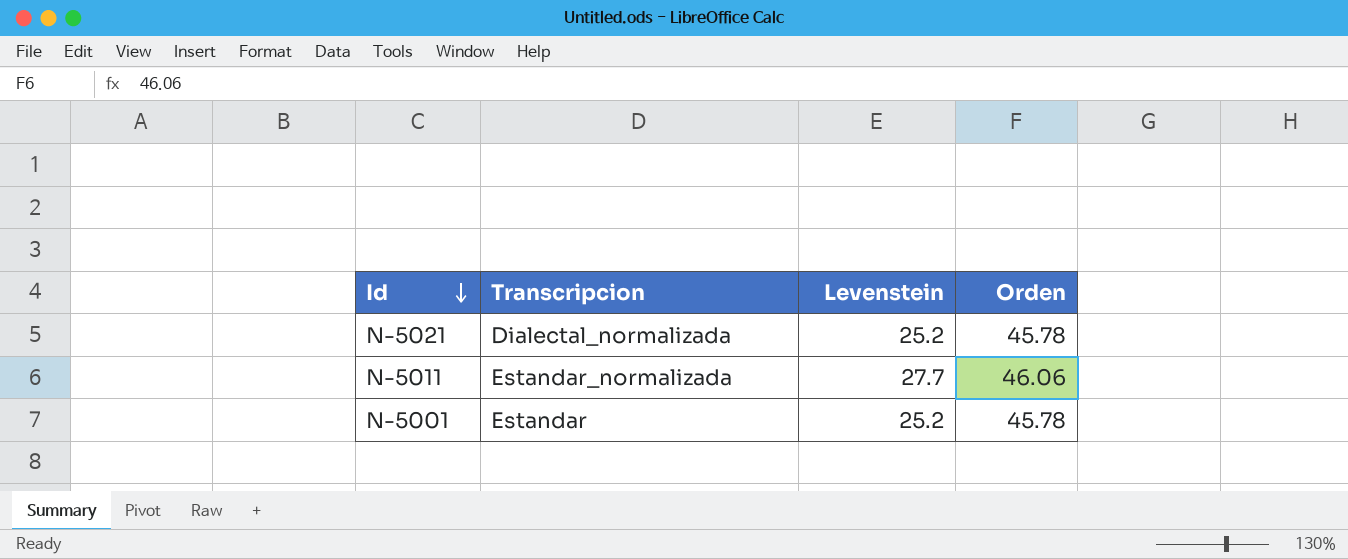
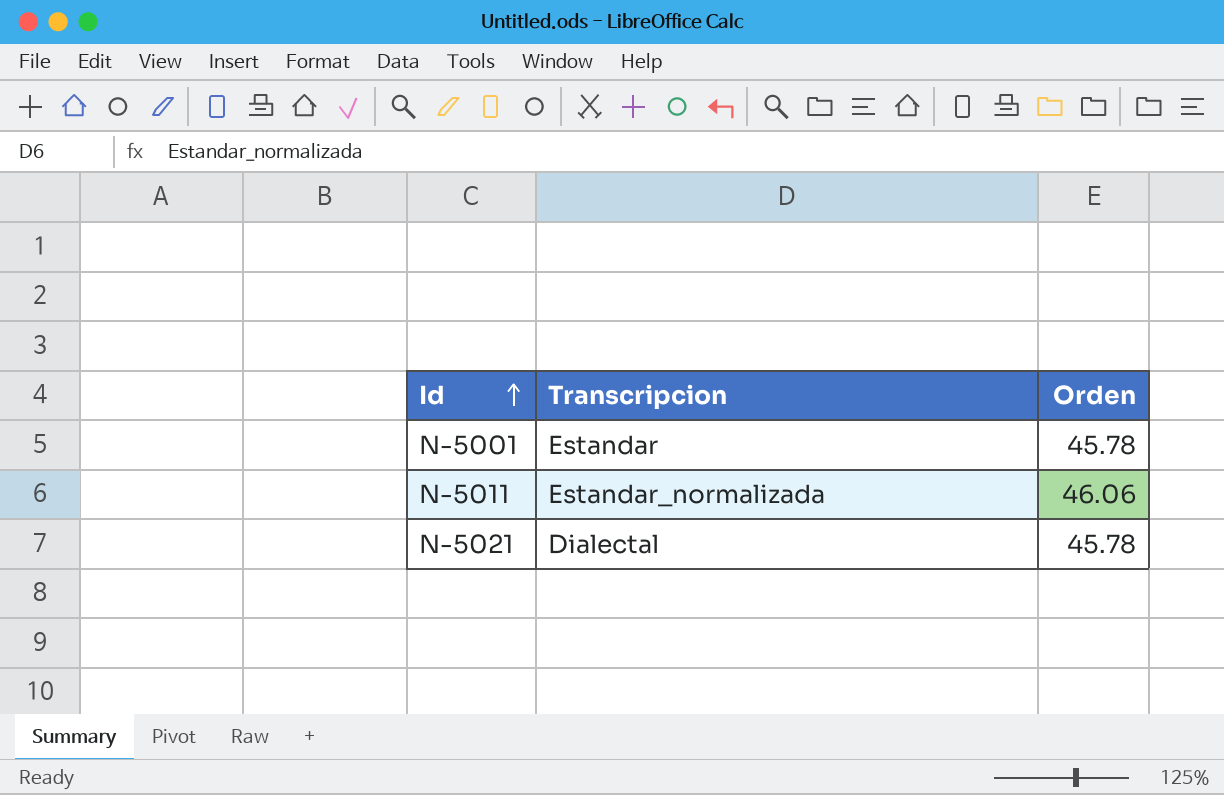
row order: Id descending -> Id ascending
column Levenstein | position: 3 -> none
N-5021 | Transcripcion: Dialectal_normalizada -> Dialectal

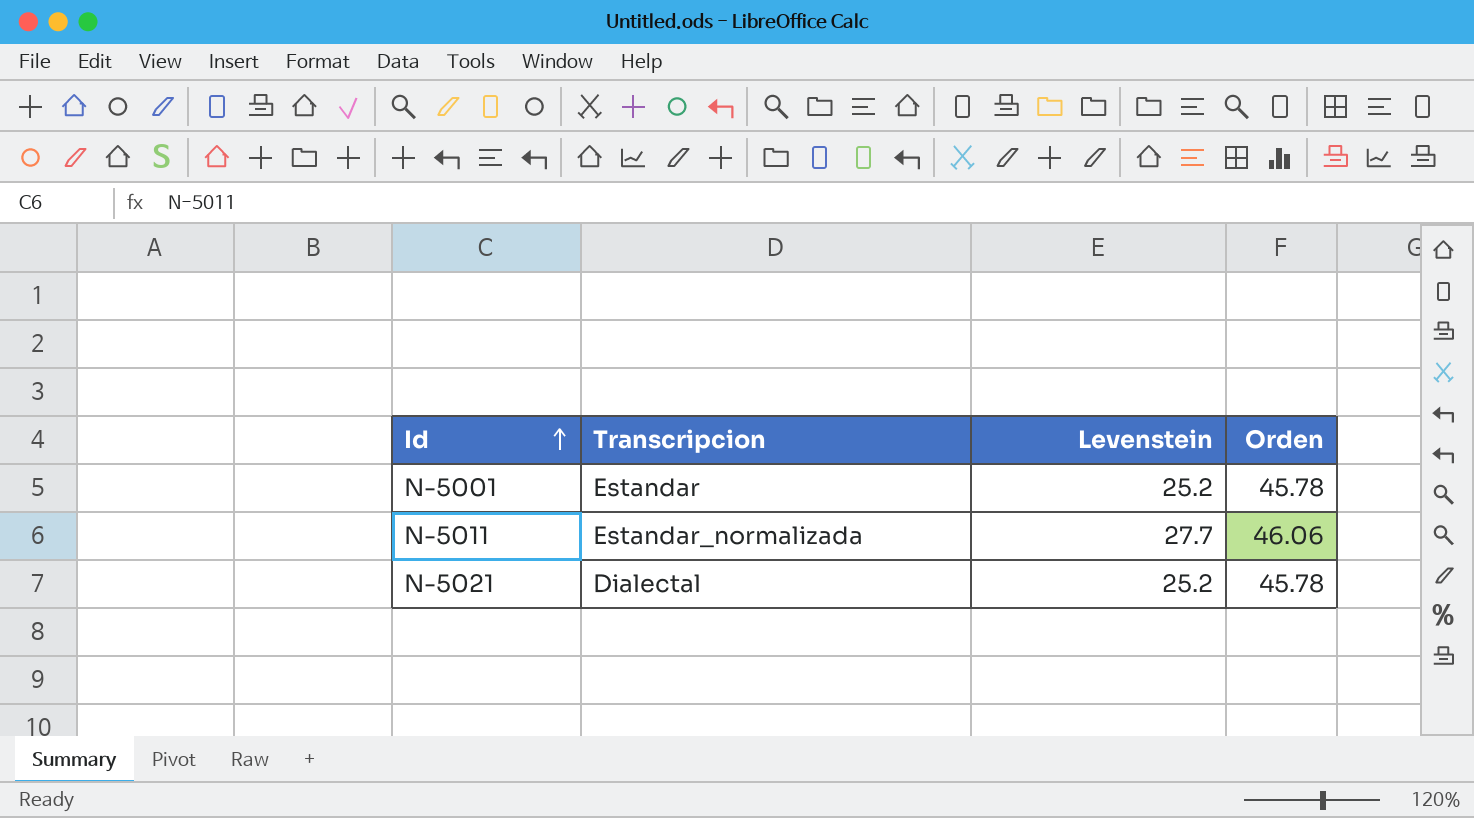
column Levenstein | position: none -> 3

